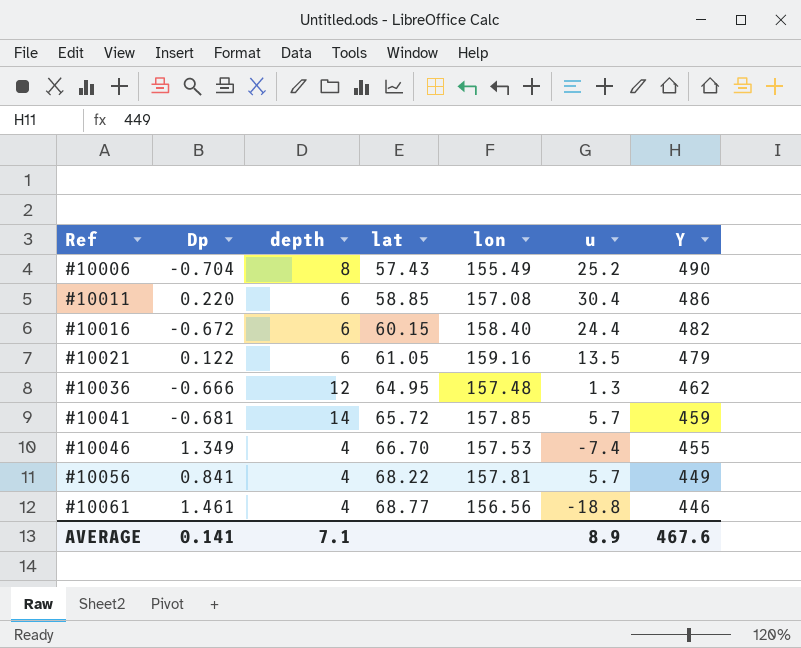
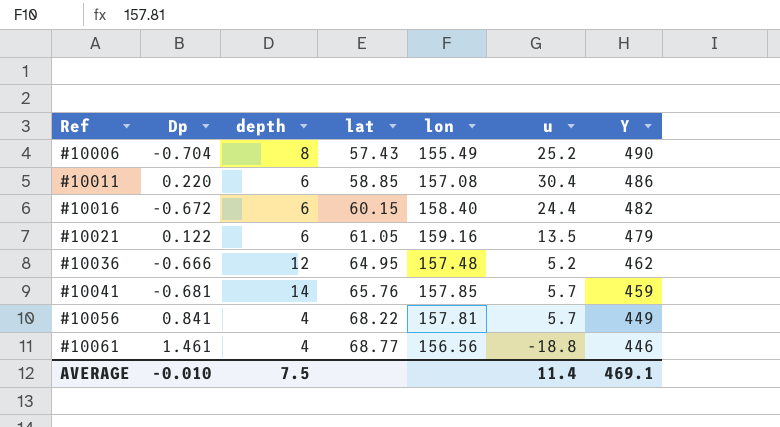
row #10046: 1.349 | 4 | 66.70 | 157.53 | -7.4 | 455 -> none
#10036 | u: 1.3 -> 5.2
#10041 | lat: 65.72 -> 65.76
AVERAGE | Dp: 0.141 -> -0.010
AVERAGE | depth: 7.1 -> 7.5
AVERAGE | u: 8.9 -> 11.4
AVERAGE | Y: 467.6 -> 469.1

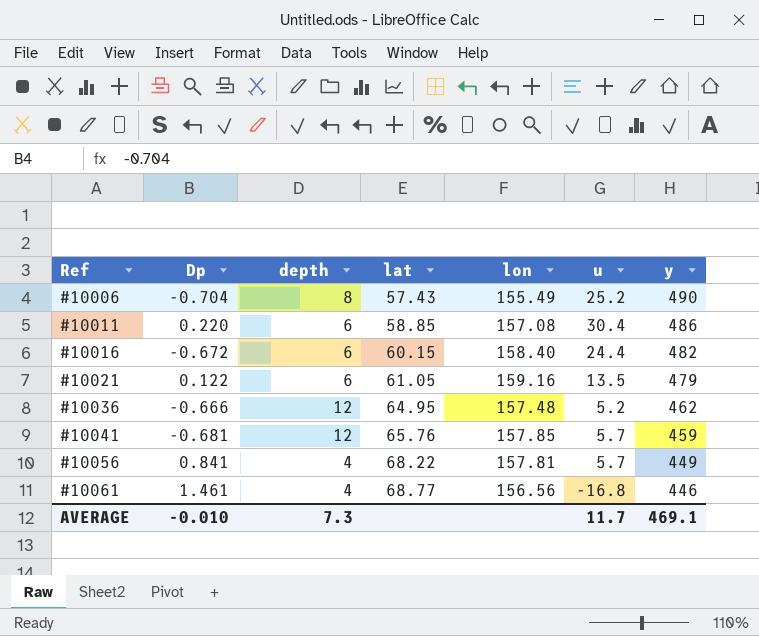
column name: Y -> y
#10041 | depth: 14 -> 12
#10061 | u: -18.8 -> -16.8
AVERAGE | depth: 7.5 -> 7.3
AVERAGE | u: 11.4 -> 11.7

